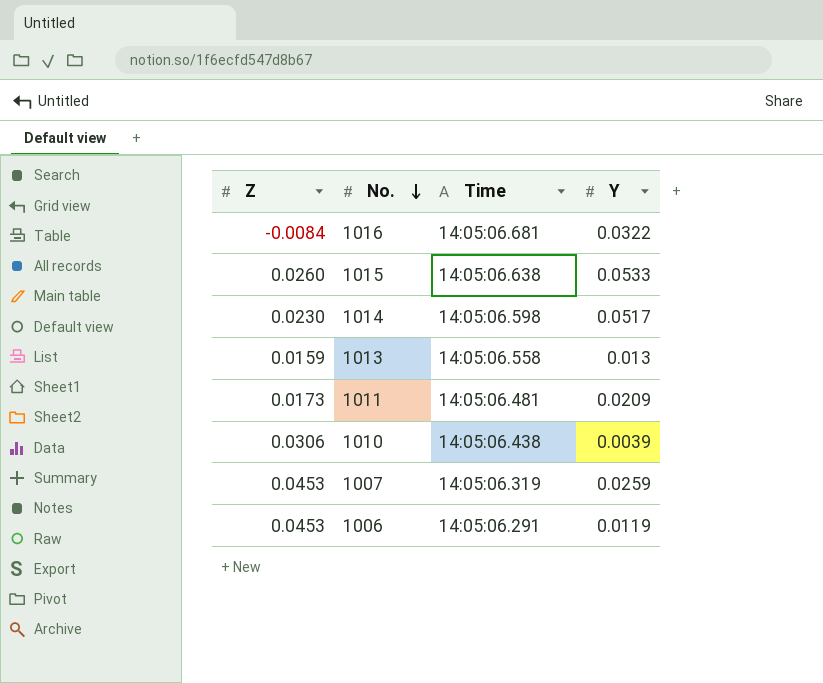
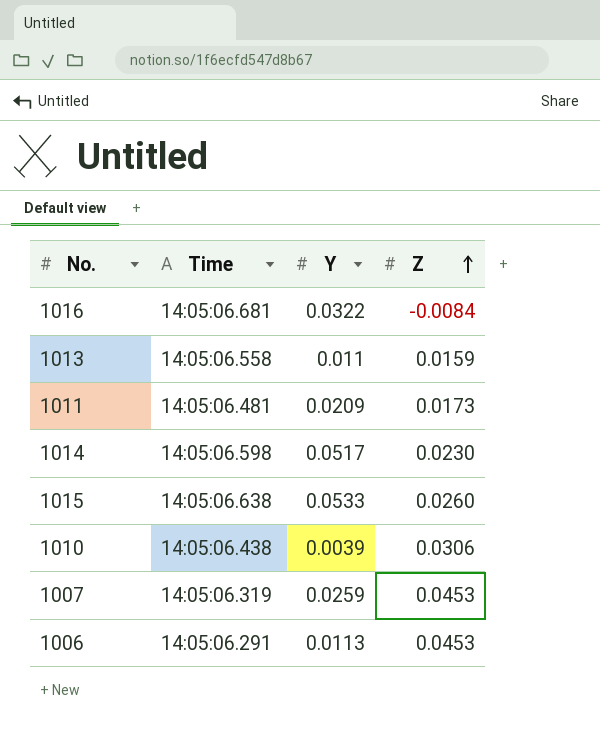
row order: No. descending -> Z ascending
column Z | position: 1 -> 4
1013 | Y: 0.013 -> 0.011
1006 | Y: 0.0119 -> 0.0113

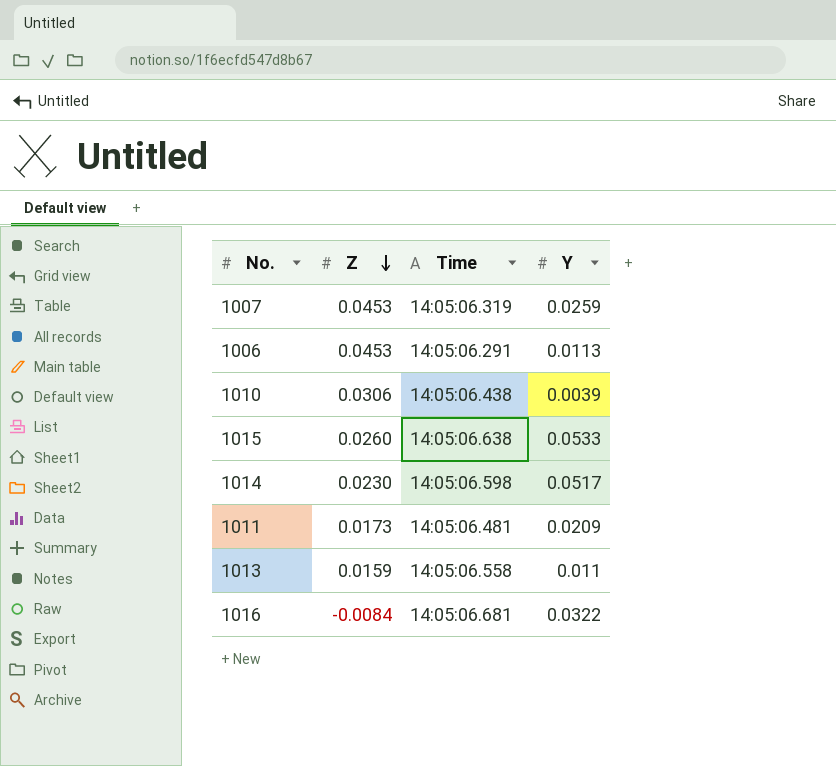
row order: Z ascending -> Z descending
column Z | position: 4 -> 2

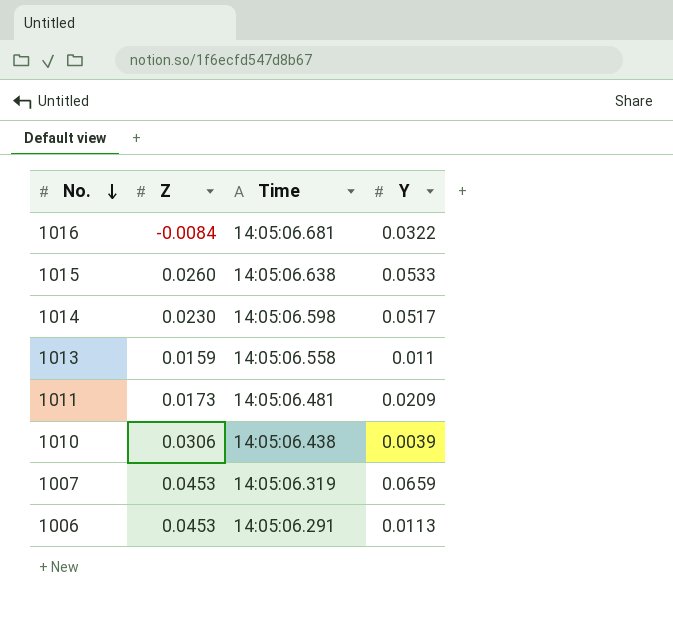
row order: Z descending -> No. descending
1007 | Y: 0.0259 -> 0.0659

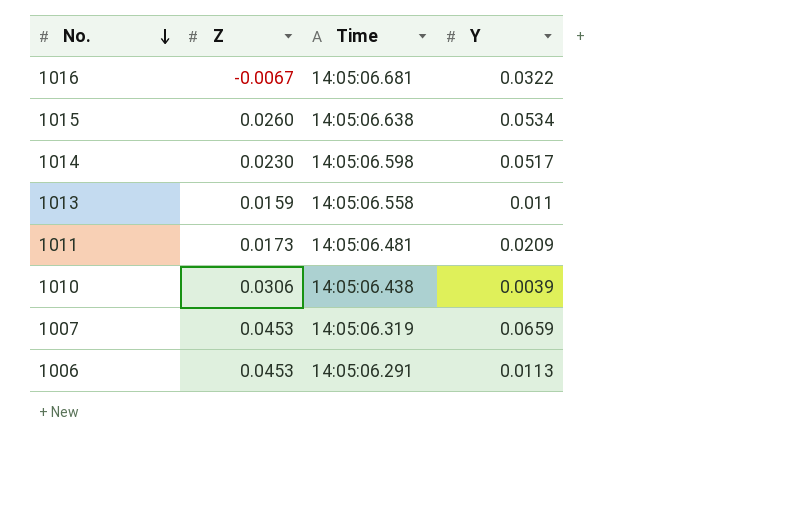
1016 | Z: -0.0084 -> -0.0067
1015 | Y: 0.0533 -> 0.0534

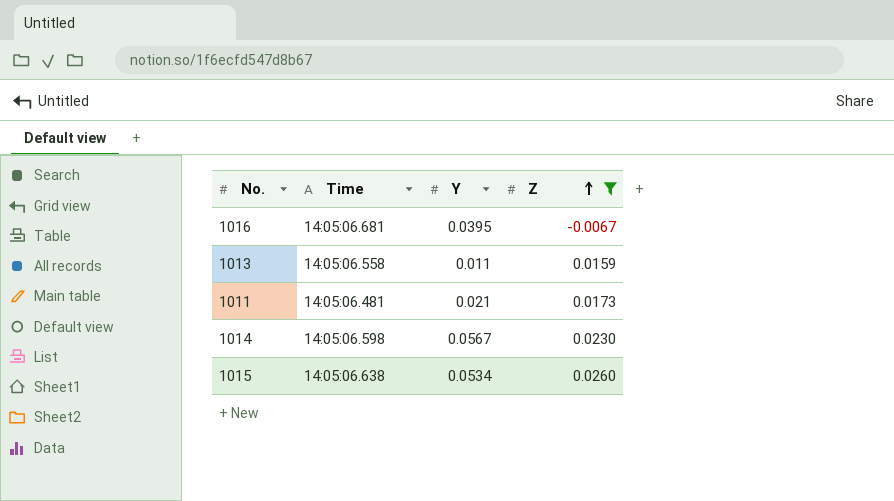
filter: none -> Z <= 0.0260
row order: No. descending -> Z ascending
column Z | position: 2 -> 4
1016 | Y: 0.0322 -> 0.0395
1011 | Y: 0.0209 -> 0.021
1014 | Y: 0.0517 -> 0.0567

